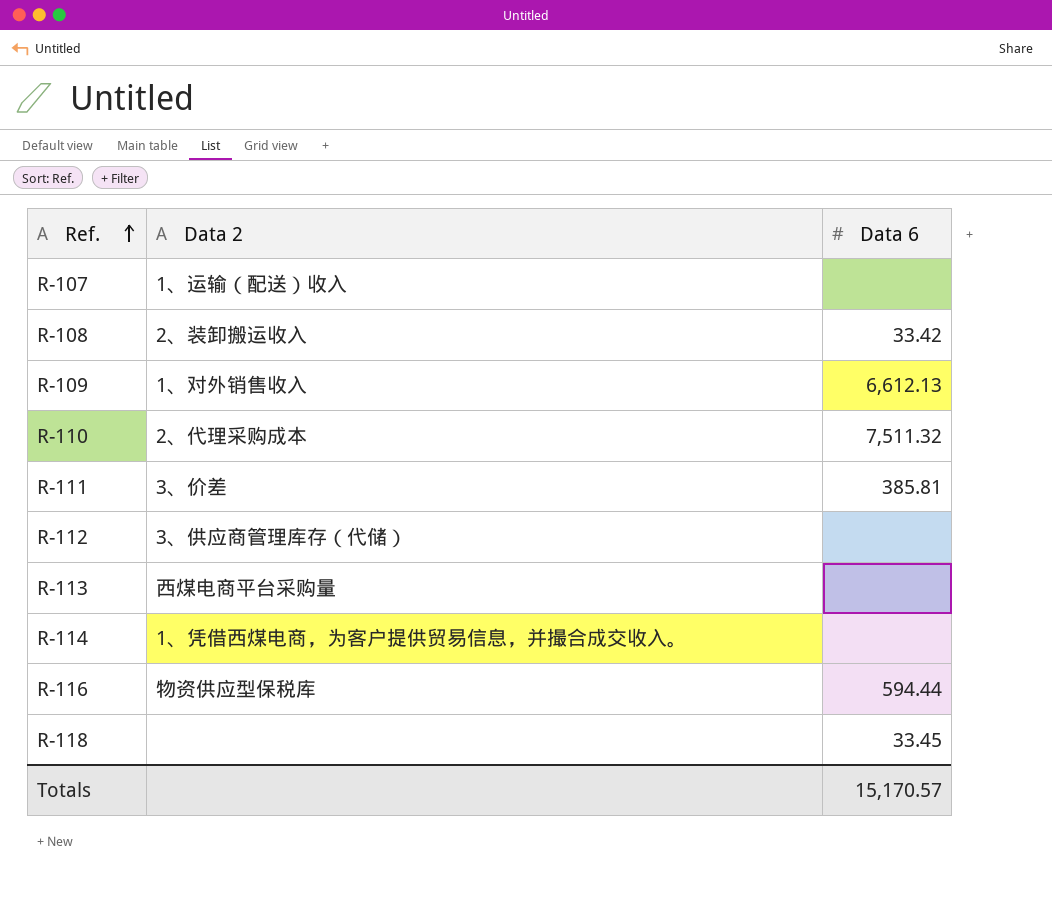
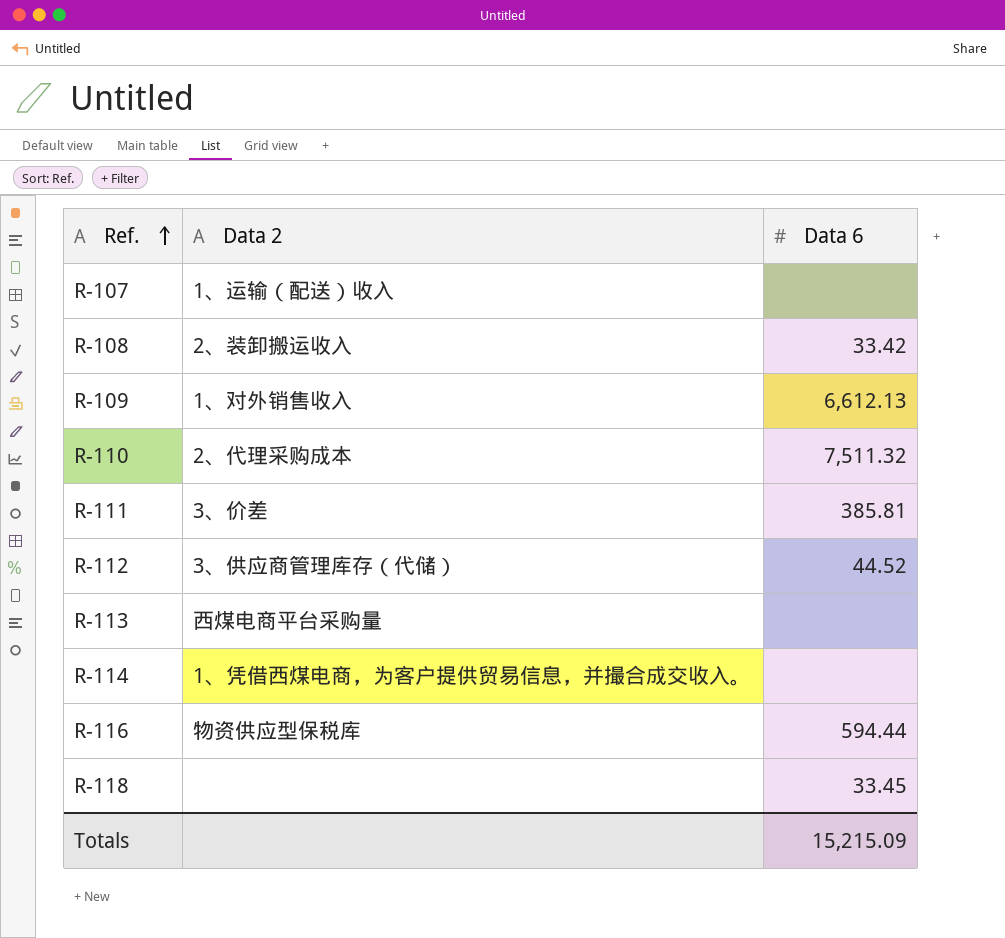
R-112 | Data 6: none -> 44.52
Totals | Data 6: 15,170.57 -> 15,215.09

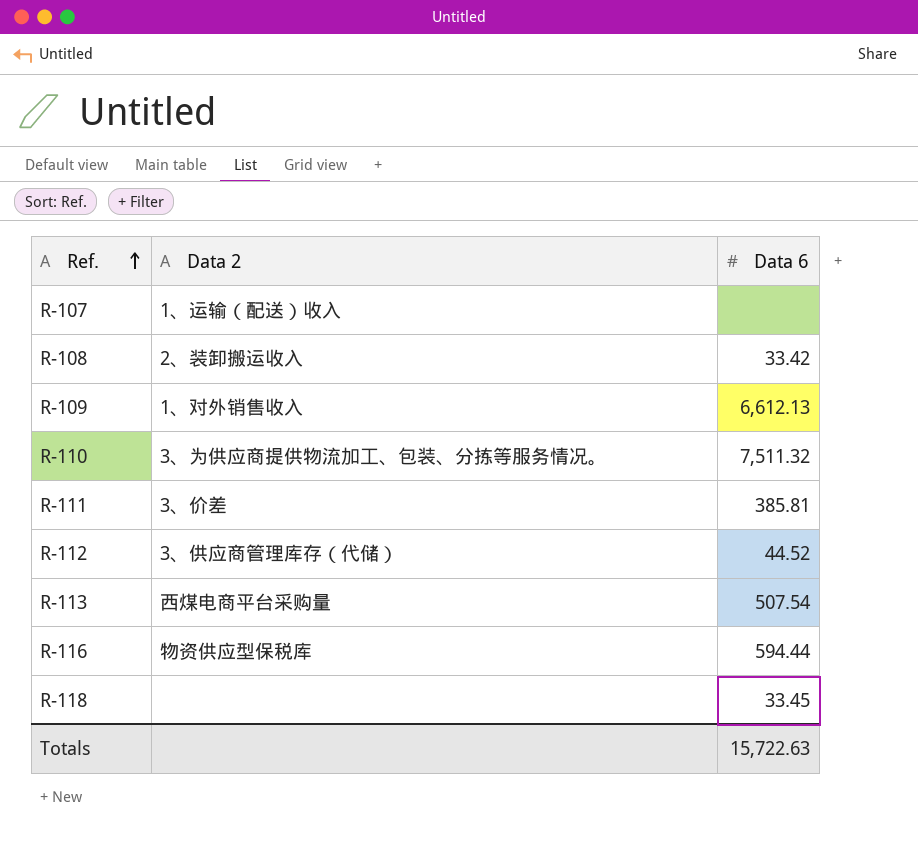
row R-114: 1、凭借西煤电商，为客户提供贸易信息，并撮合成交收入。 | none -> none
R-110 | Data 2: 2、代理采购成本 -> 3、为供应商提供物流加工、包装、分拣等服务情况。
R-113 | Data 6: none -> 507.54
Totals | Data 6: 15,215.09 -> 15,722.63

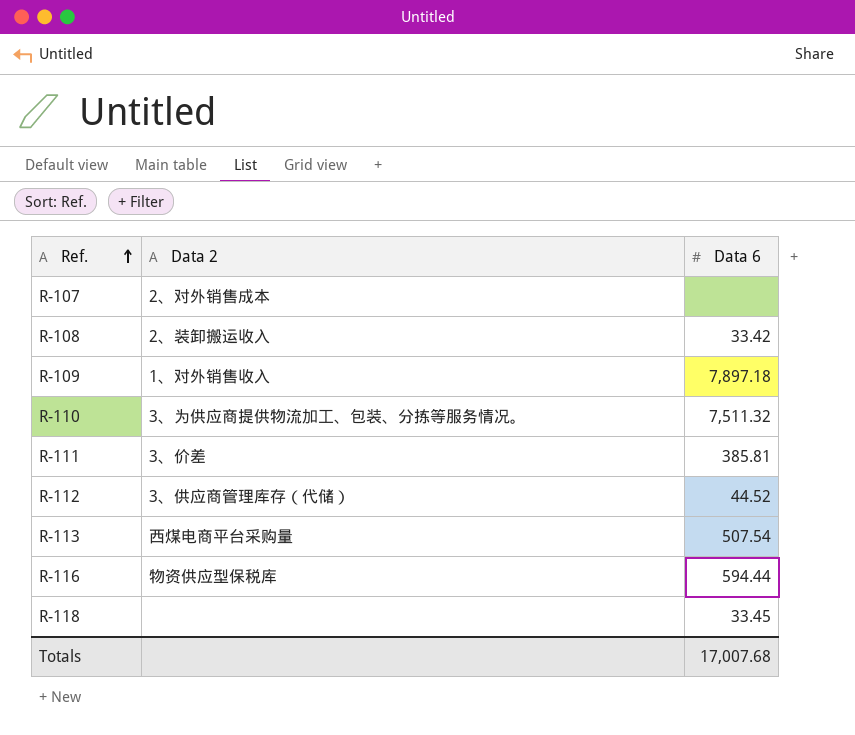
R-107 | Data 2: 1、运输（配送）收入 -> 2、对外销售成本
R-109 | Data 6: 6,612.13 -> 7,897.18
Totals | Data 6: 15,722.63 -> 17,007.68

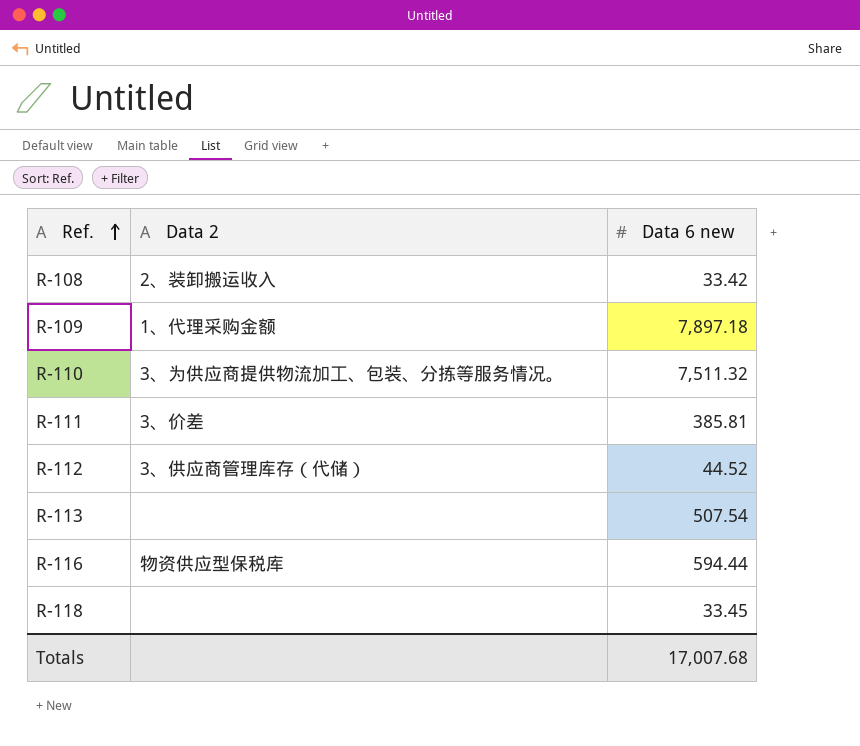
column name: Data 6 -> Data 6 new
row R-107: 2、对外销售成本 | none -> none
R-109 | Data 2: 1、对外销售收入 -> 1、代理采购金额
R-113 | Data 2: 西煤电商平台采购量 -> none

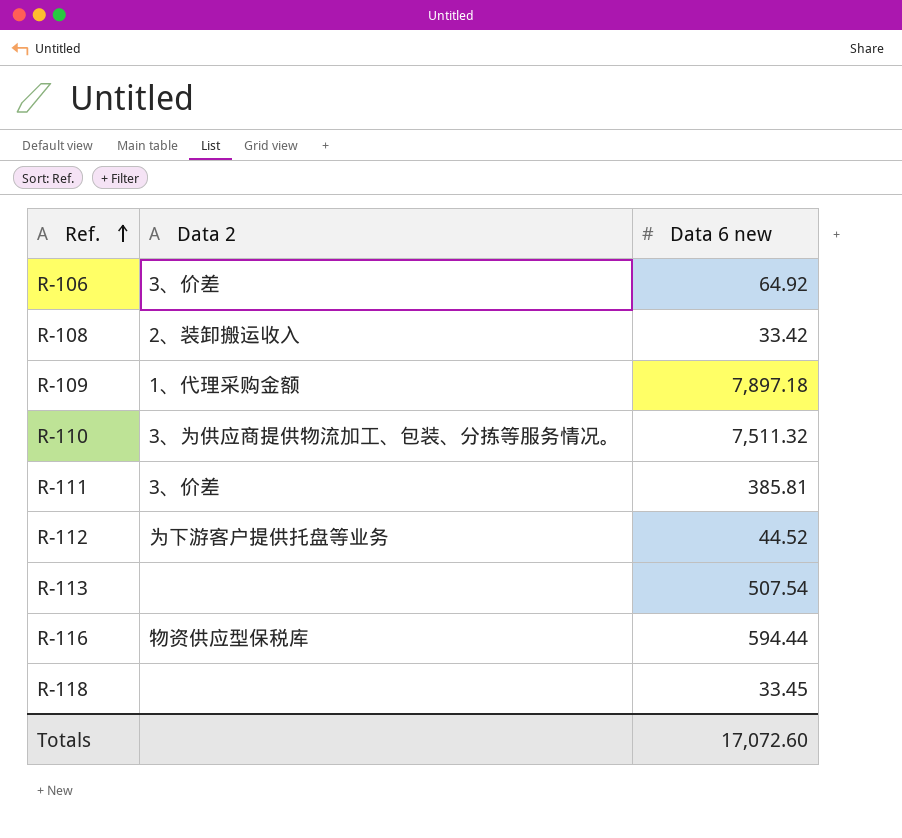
row R-106: none -> 3、价差 | 64.92
R-112 | Data 2: 3、供应商管理库存（代储） -> 为下游客户提供托盘等业务
Totals | Data 6 new: 17,007.68 -> 17,072.60

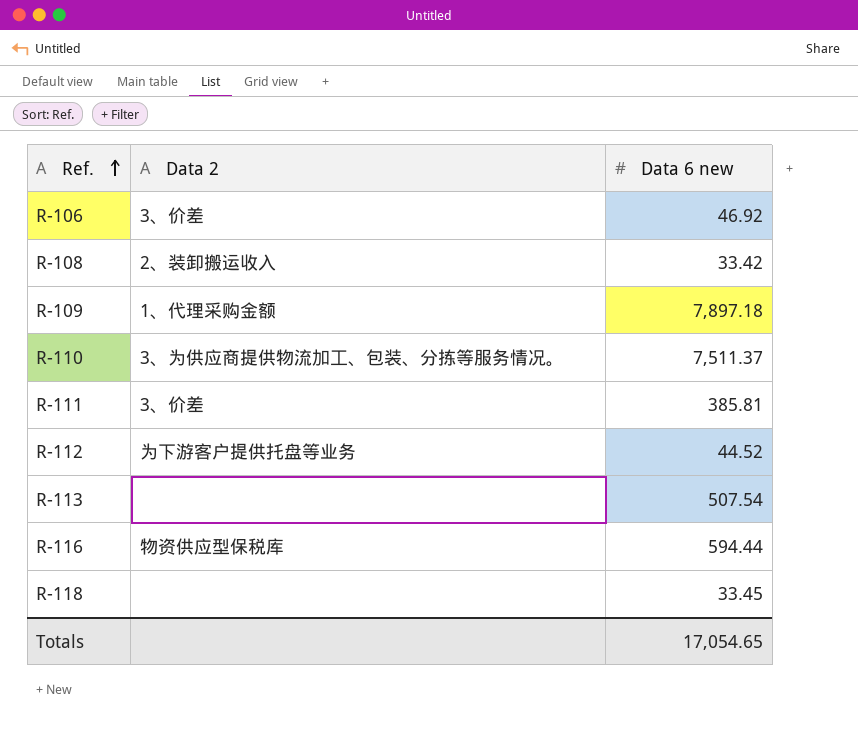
R-106 | Data 6 new: 64.92 -> 46.92
R-110 | Data 6 new: 7,511.32 -> 7,511.37
Totals | Data 6 new: 17,072.60 -> 17,054.65

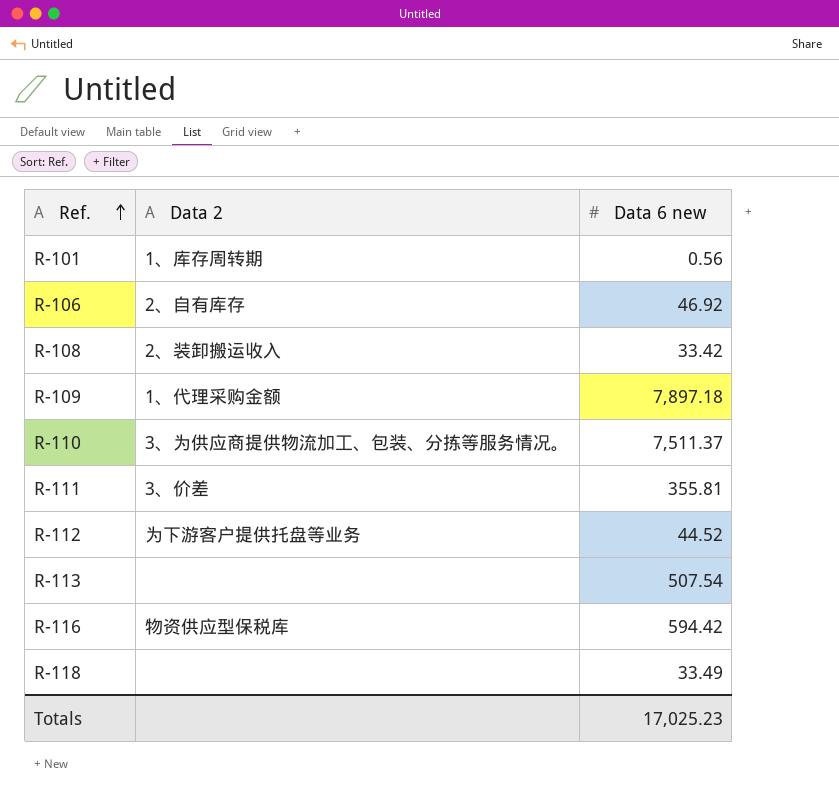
row R-101: none -> 1、库存周转期 | 0.56
R-106 | Data 2: 3、价差 -> 2、自有库存
R-111 | Data 6 new: 385.81 -> 355.81
R-116 | Data 6 new: 594.44 -> 594.42
R-118 | Data 6 new: 33.45 -> 33.49
Totals | Data 6 new: 17,054.65 -> 17,025.23

